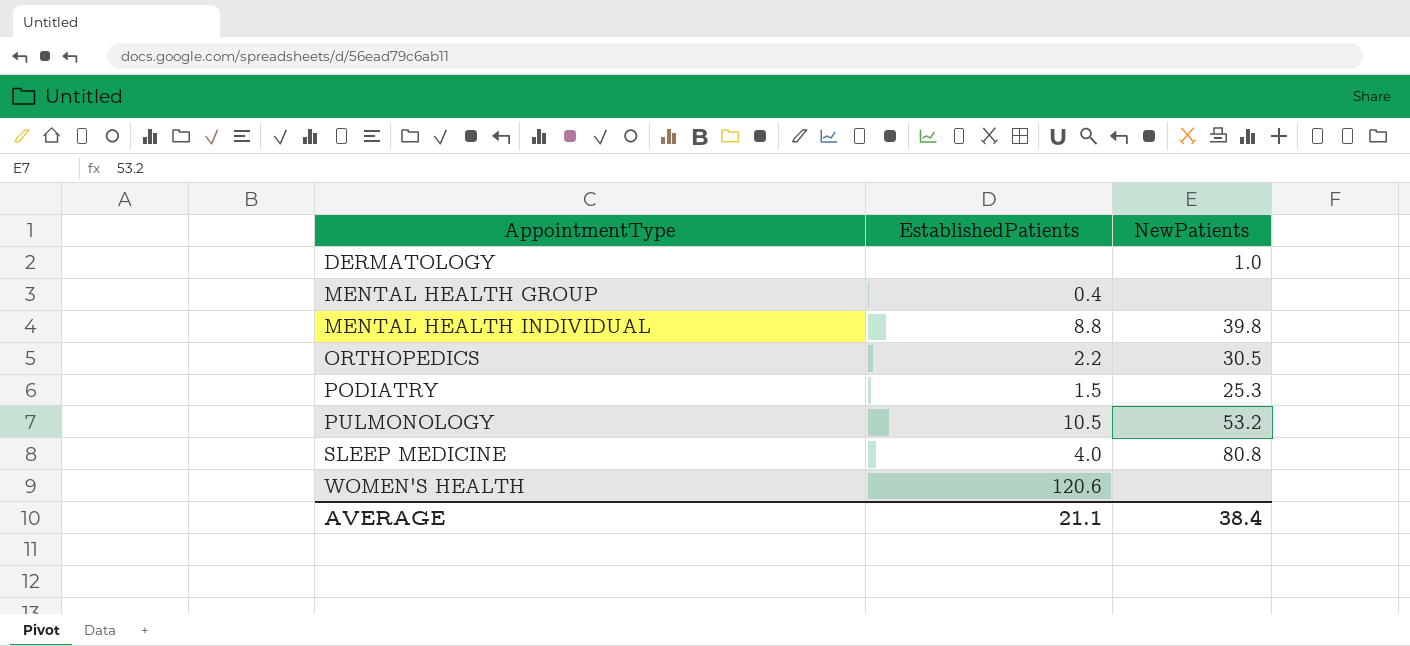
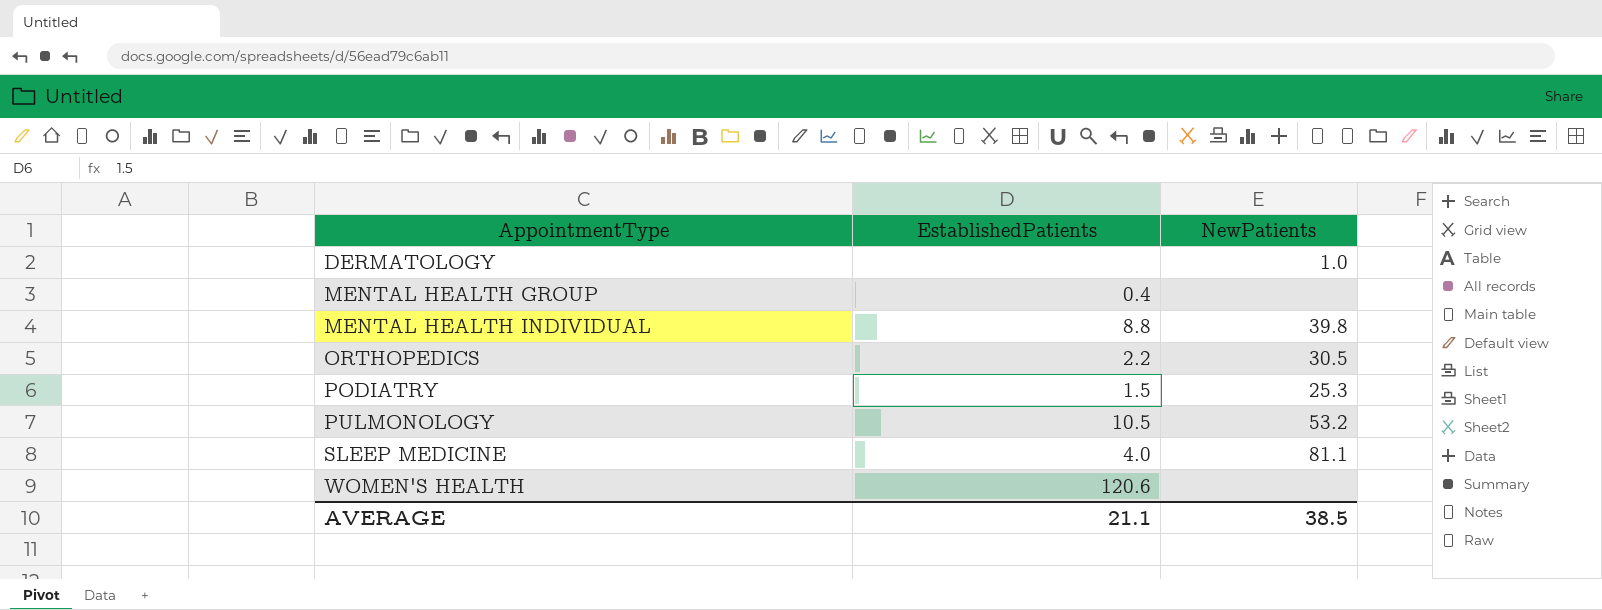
SLEEP MEDICINE | NewPatients: 80.8 -> 81.1
AVERAGE | NewPatients: 38.4 -> 38.5

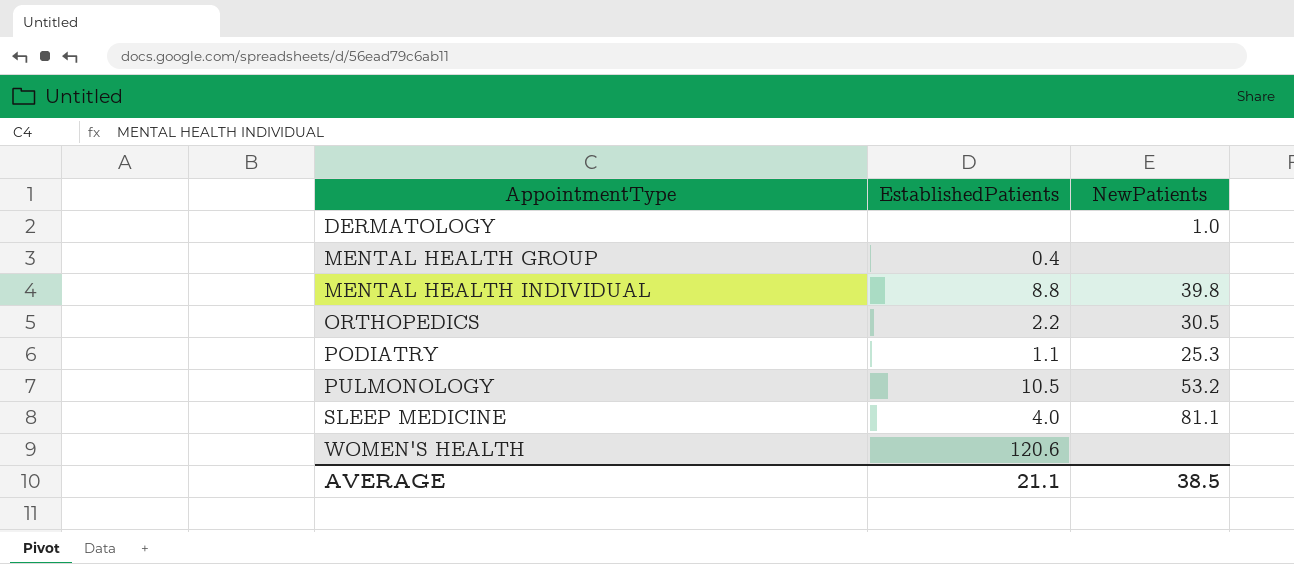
PODIATRY | EstablishedPatients: 1.5 -> 1.1

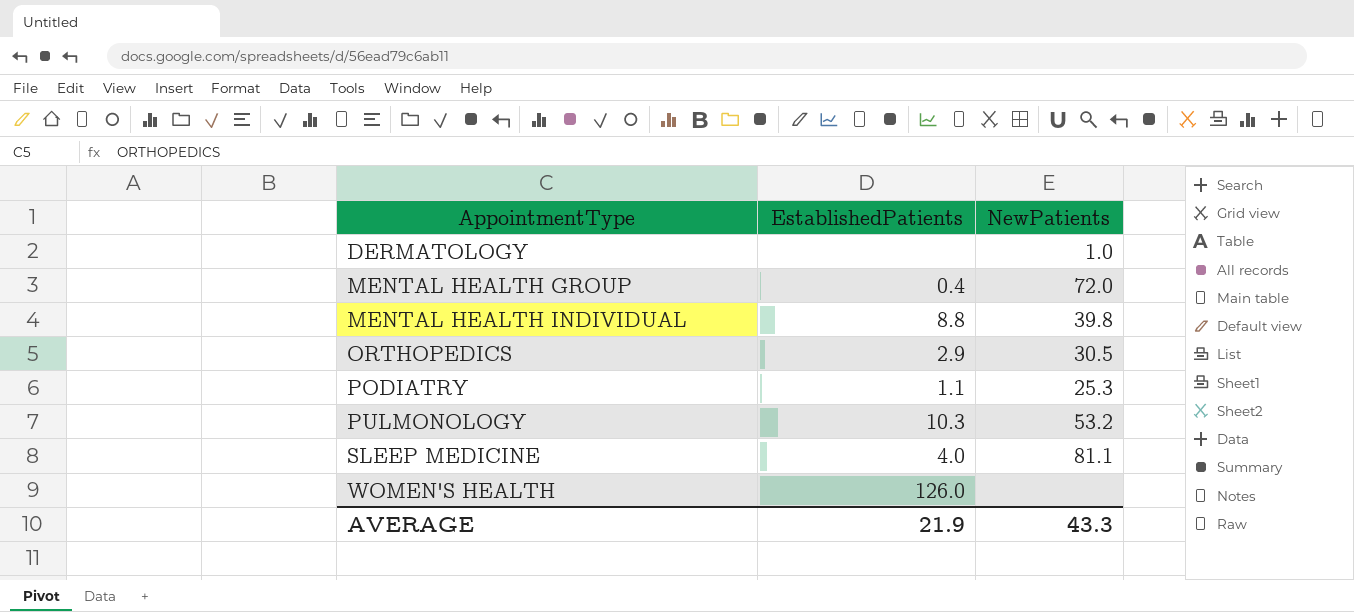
MENTAL HEALTH GROUP | NewPatients: none -> 72.0
ORTHOPEDICS | EstablishedPatients: 2.2 -> 2.9
PULMONOLOGY | EstablishedPatients: 10.5 -> 10.3
WOMEN'S HEALTH | EstablishedPatients: 120.6 -> 126.0
AVERAGE | EstablishedPatients: 21.1 -> 21.9
AVERAGE | NewPatients: 38.5 -> 43.3

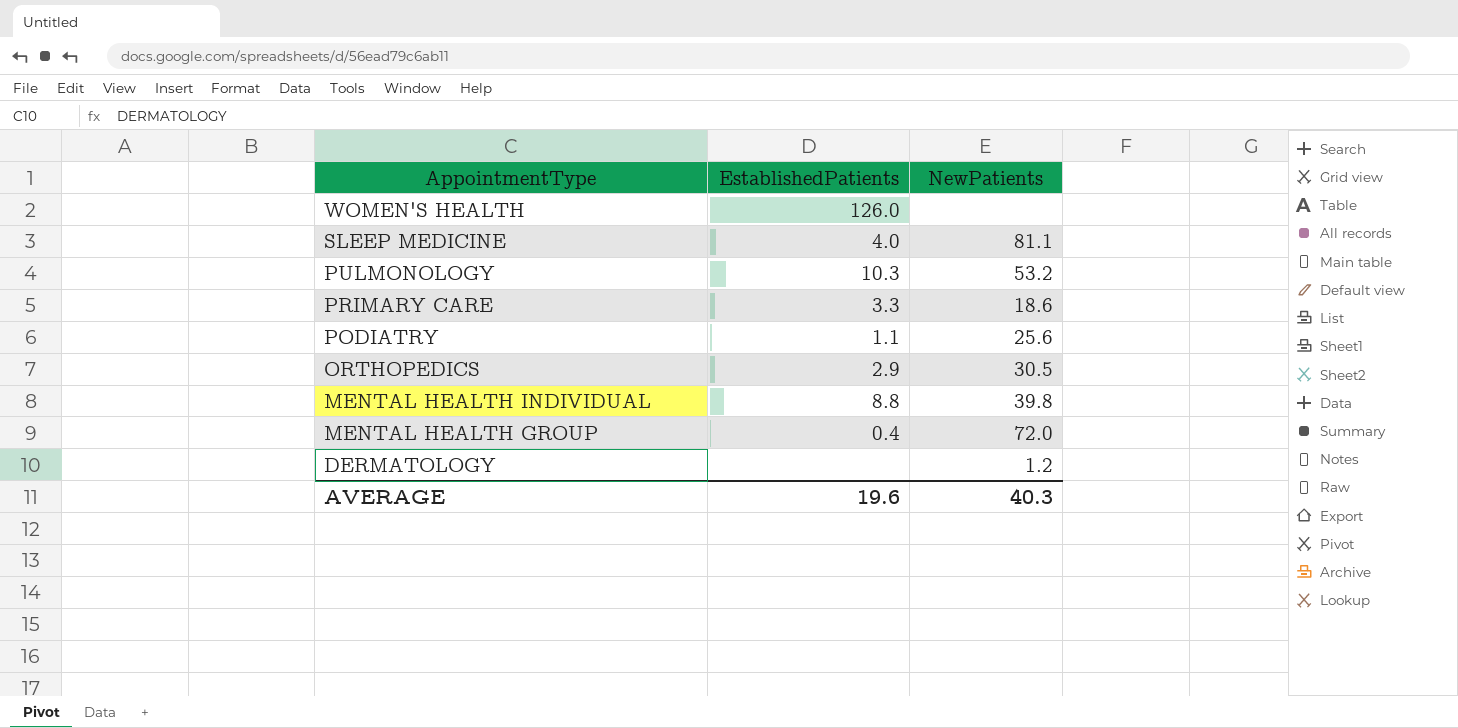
row order: AppointmentType ascending -> AppointmentType descending
row PRIMARY CARE: none -> 3.3 | 18.6
PODIATRY | NewPatients: 25.3 -> 25.6
DERMATOLOGY | NewPatients: 1.0 -> 1.2
AVERAGE | EstablishedPatients: 21.9 -> 19.6
AVERAGE | NewPatients: 43.3 -> 40.3

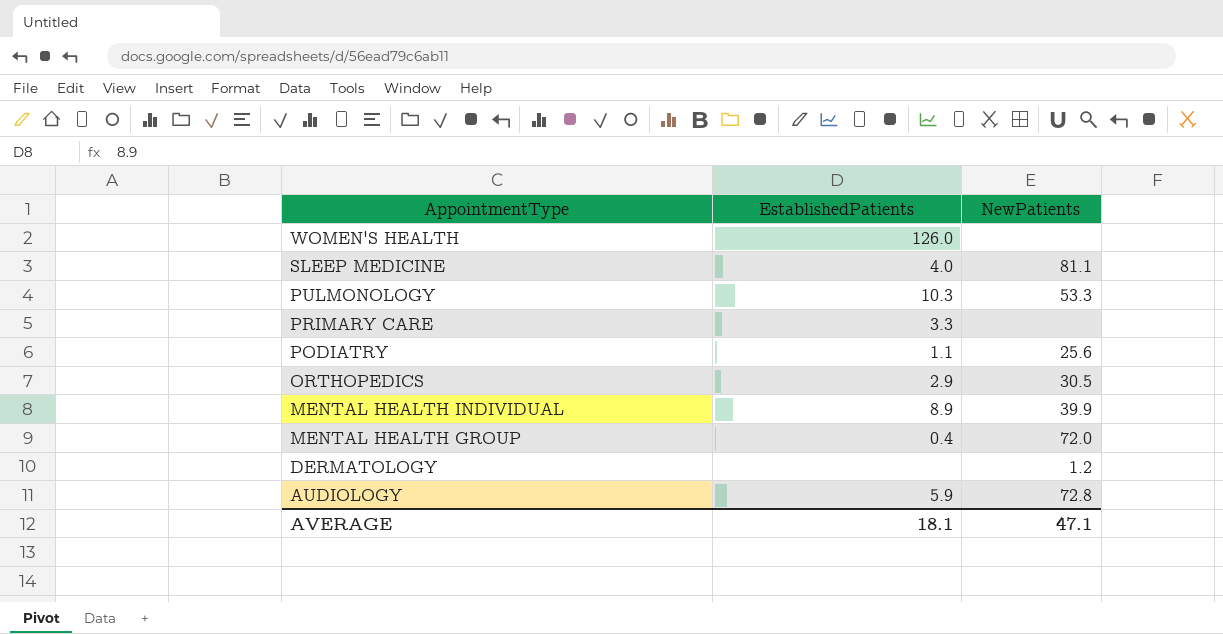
PULMONOLOGY | NewPatients: 53.2 -> 53.3
PRIMARY CARE | NewPatients: 18.6 -> none
MENTAL HEALTH INDIVIDUAL | EstablishedPatients: 8.8 -> 8.9
MENTAL HEALTH INDIVIDUAL | NewPatients: 39.8 -> 39.9
row AUDIOLOGY: none -> 5.9 | 72.8
AVERAGE | EstablishedPatients: 19.6 -> 18.1
AVERAGE | NewPatients: 40.3 -> 47.1

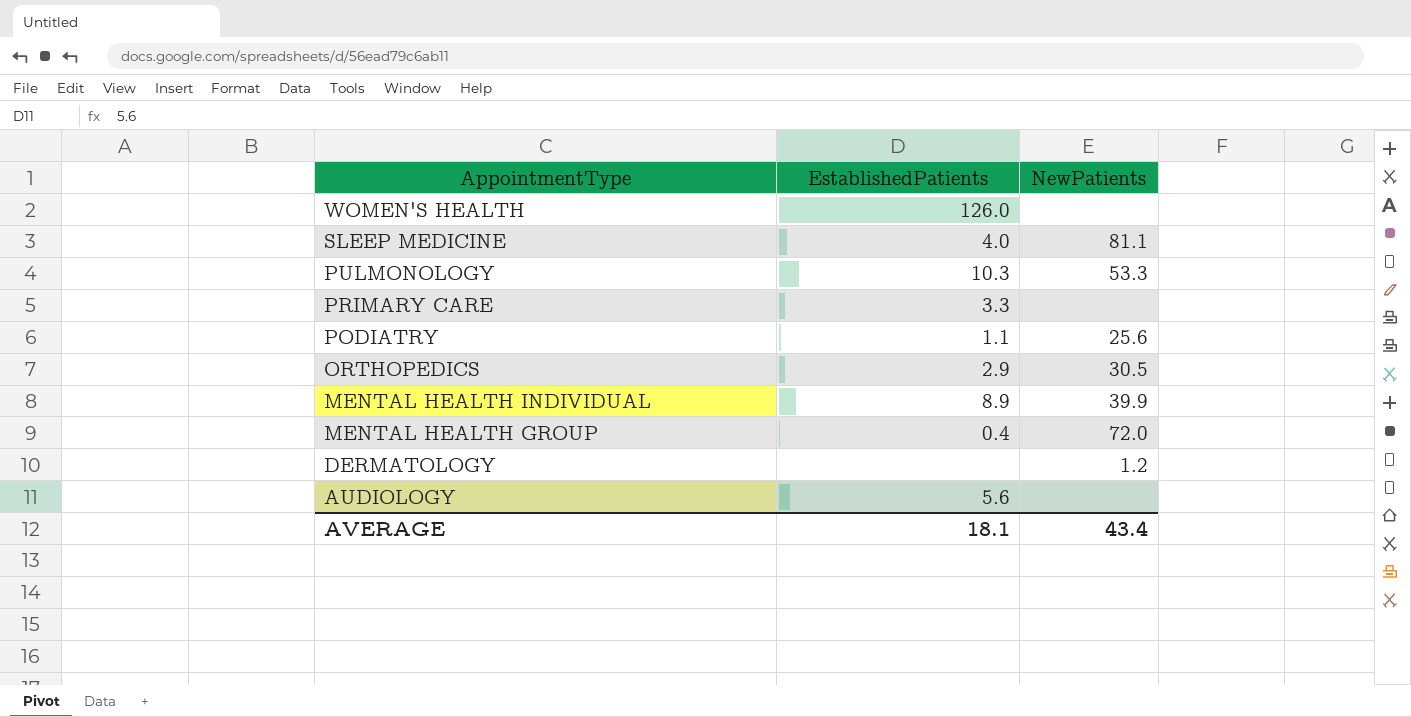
AUDIOLOGY | EstablishedPatients: 5.9 -> 5.6
AUDIOLOGY | NewPatients: 72.8 -> none
AVERAGE | NewPatients: 47.1 -> 43.4

